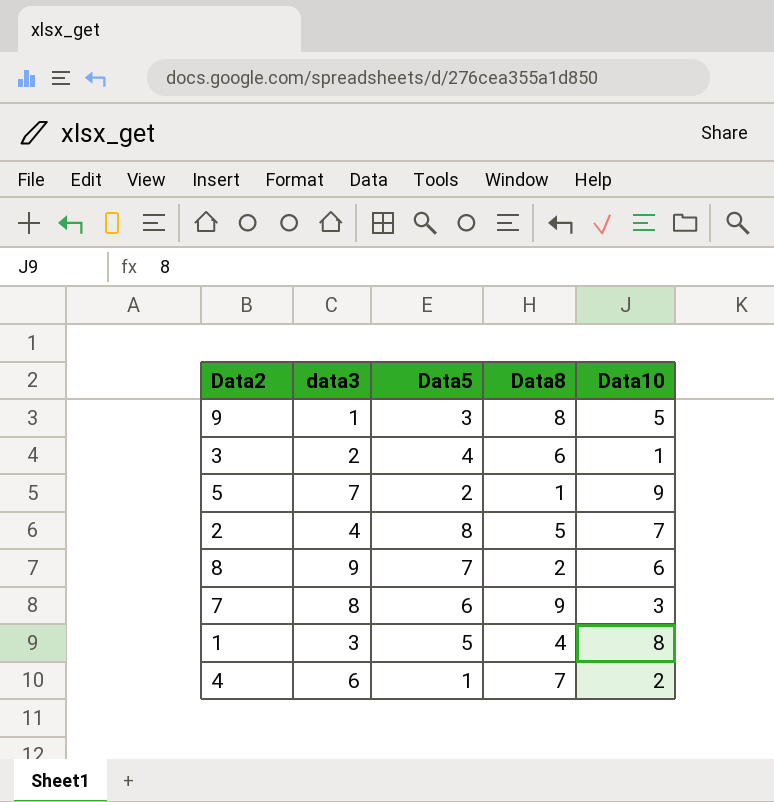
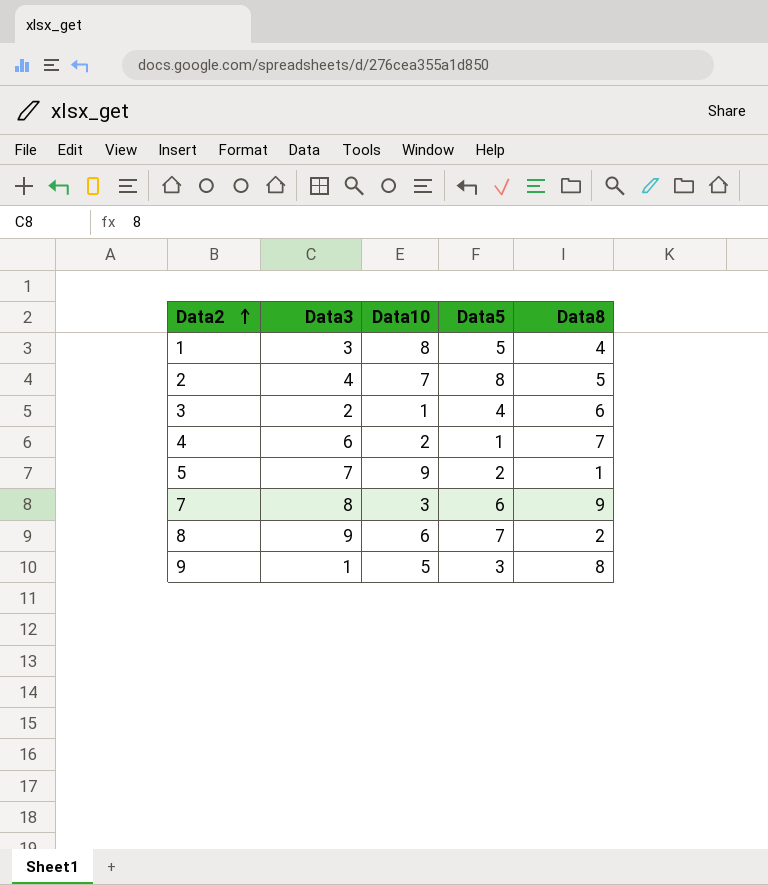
row order: none -> Data2 ascending
column name: data3 -> Data3
column Data10 | position: 5 -> 3

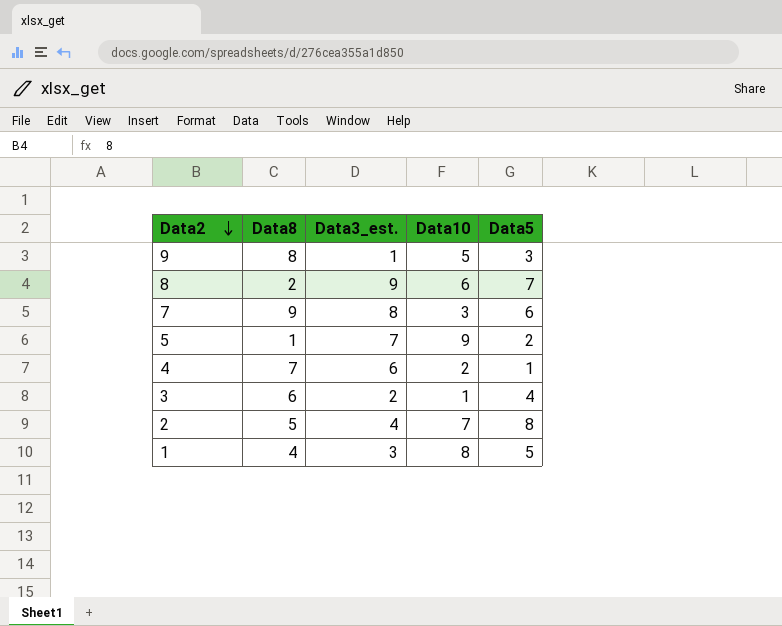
row order: Data2 ascending -> Data2 descending
column Data8 | position: 5 -> 2
column name: Data3 -> Data3_est.

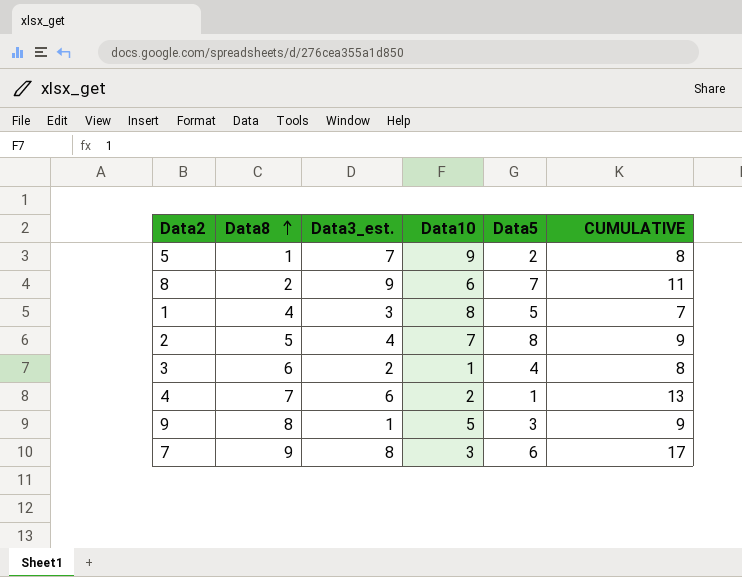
row order: Data2 descending -> Data8 ascending
column CUMULATIVE | formula: none -> [Data8] + [Data3_est.]

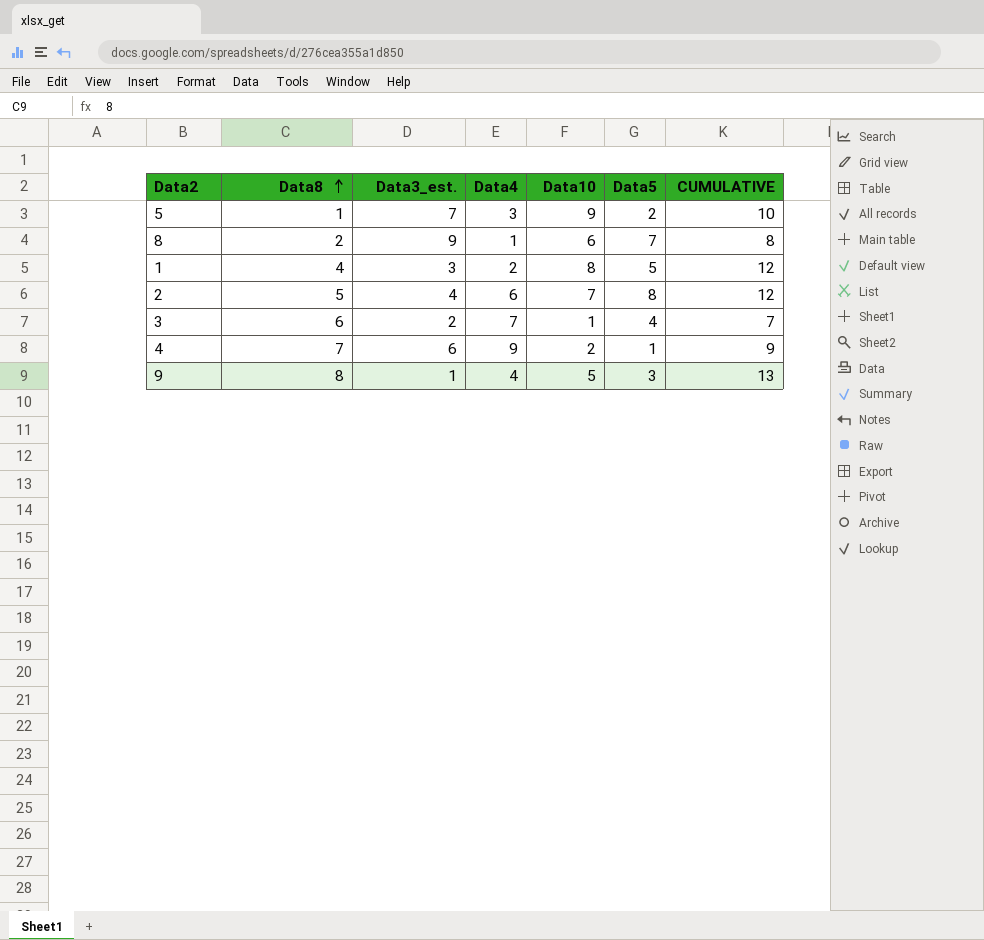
column Data4 | position: none -> 4
column CUMULATIVE | formula: [Data8] + [Data3_est.] -> [Data8] + [Data10]
row 7: 9 | 8 | 3 | 6 | 17 -> none

